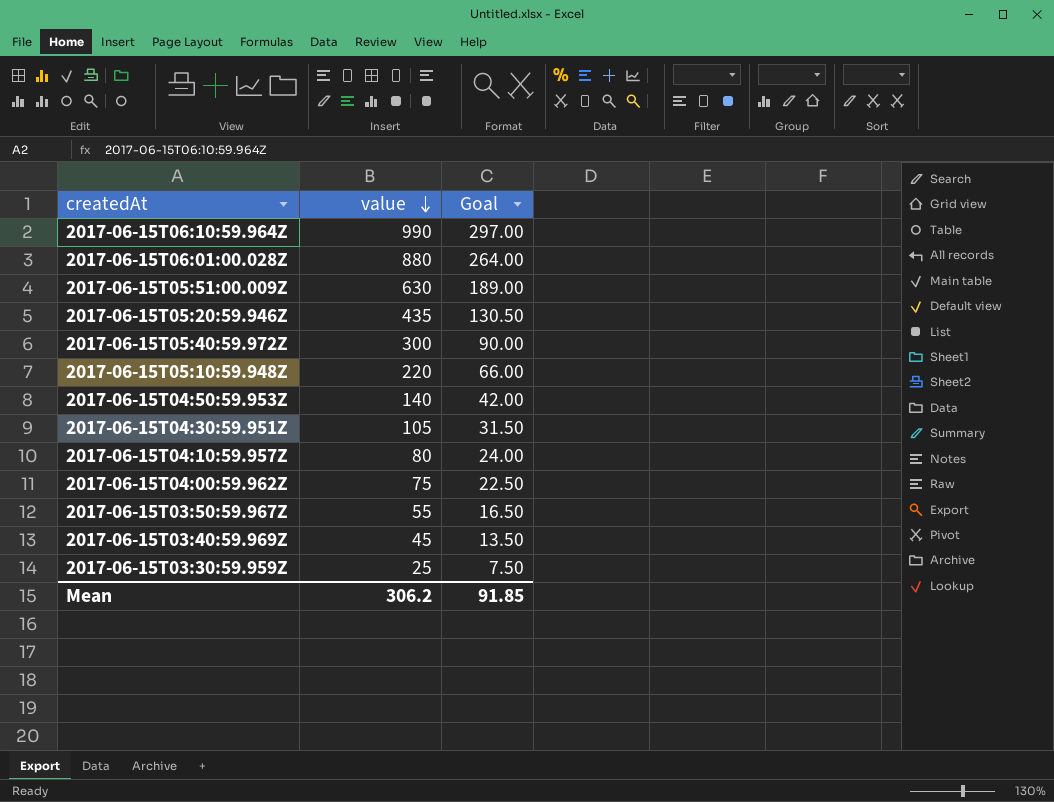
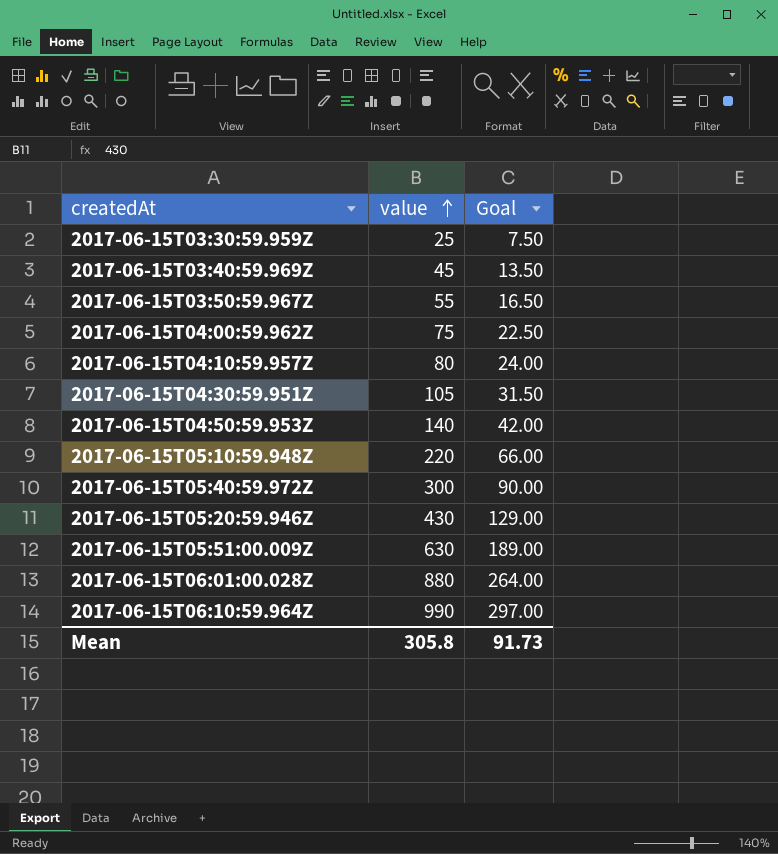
row order: value descending -> value ascending
2017-06-15T05:20:59.946Z | value: 435 -> 430
2017-06-15T05:20:59.946Z | Goal: 130.50 -> 129.00
Mean | value: 306.2 -> 305.8
Mean | Goal: 91.85 -> 91.73

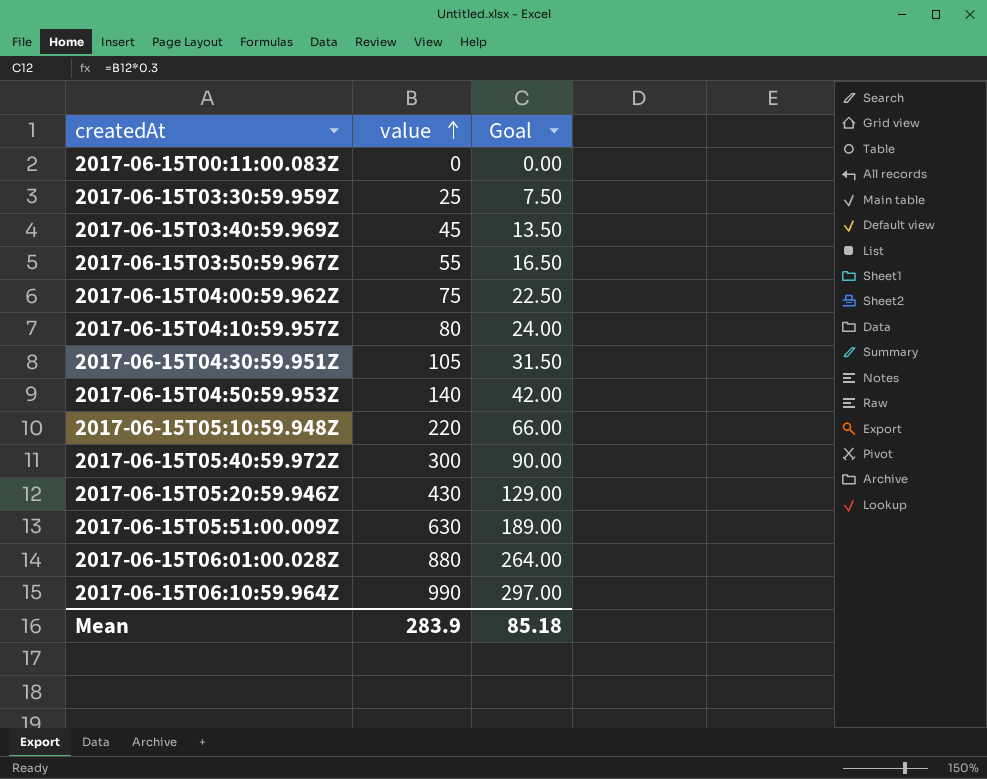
row 2017-06-15T00:11:00.083Z: none -> 0 | 0.00
Mean | value: 305.8 -> 283.9
Mean | Goal: 91.73 -> 85.18

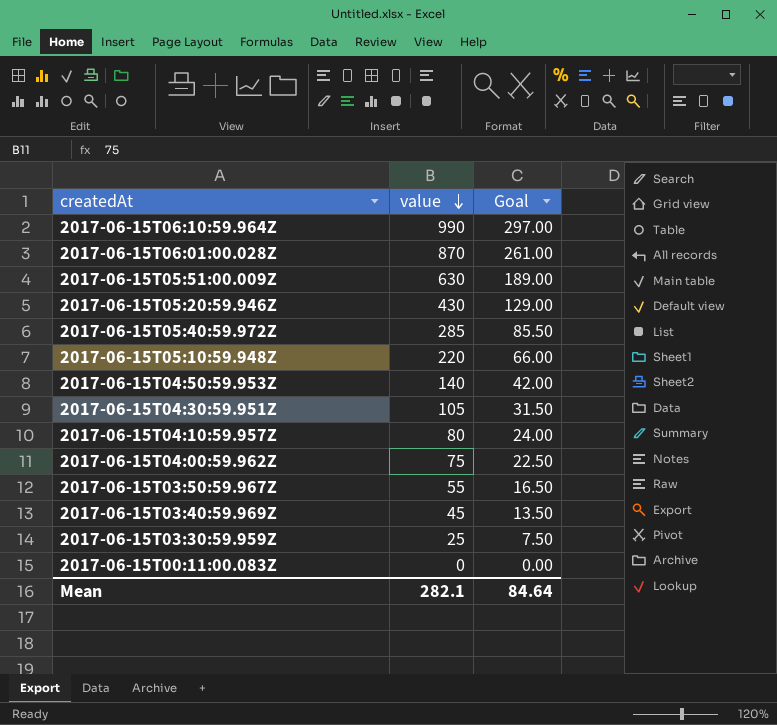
row order: value ascending -> value descending
2017-06-15T06:01:00.028Z | value: 880 -> 870
2017-06-15T06:01:00.028Z | Goal: 264.00 -> 261.00
2017-06-15T05:40:59.972Z | value: 300 -> 285
2017-06-15T05:40:59.972Z | Goal: 90.00 -> 85.50
Mean | value: 283.9 -> 282.1
Mean | Goal: 85.18 -> 84.64

